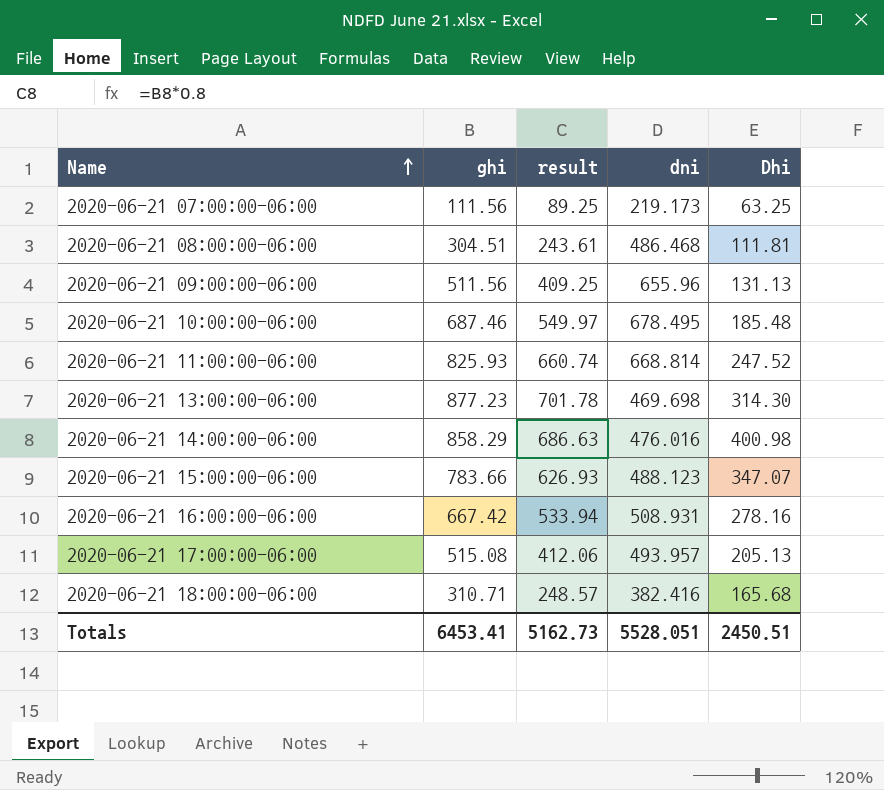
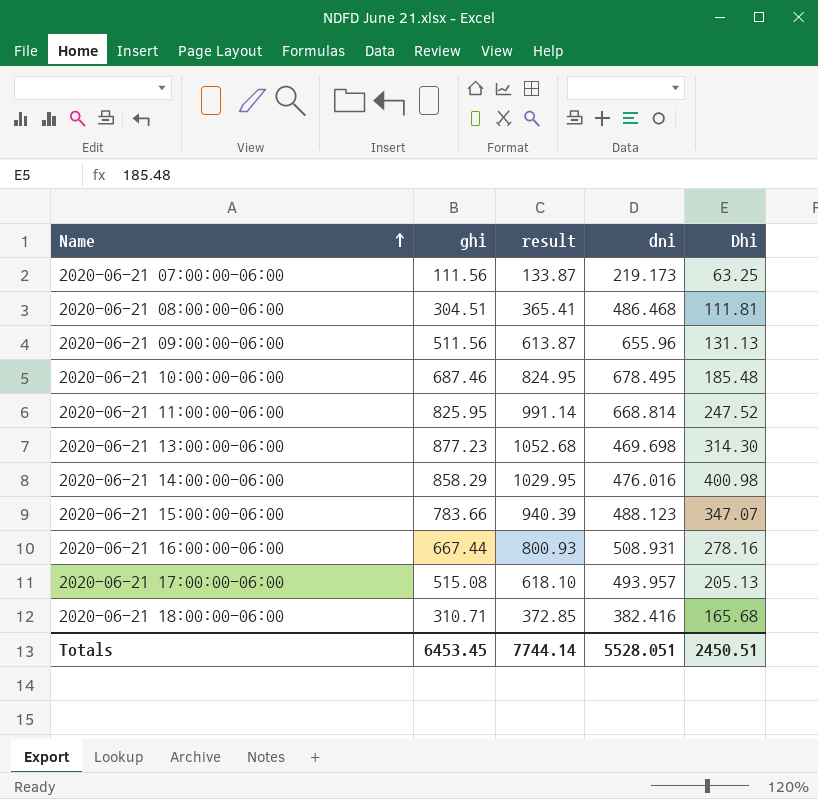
column result | formula: [ghi] * 0.8 -> [ghi] * 1.2
2020-06-21 11:00:00-06:00 | ghi: 825.93 -> 825.95
2020-06-21 16:00:00-06:00 | ghi: 667.42 -> 667.44
Totals | ghi: 6453.41 -> 6453.45
Totals | result: 5162.73 -> 7744.14

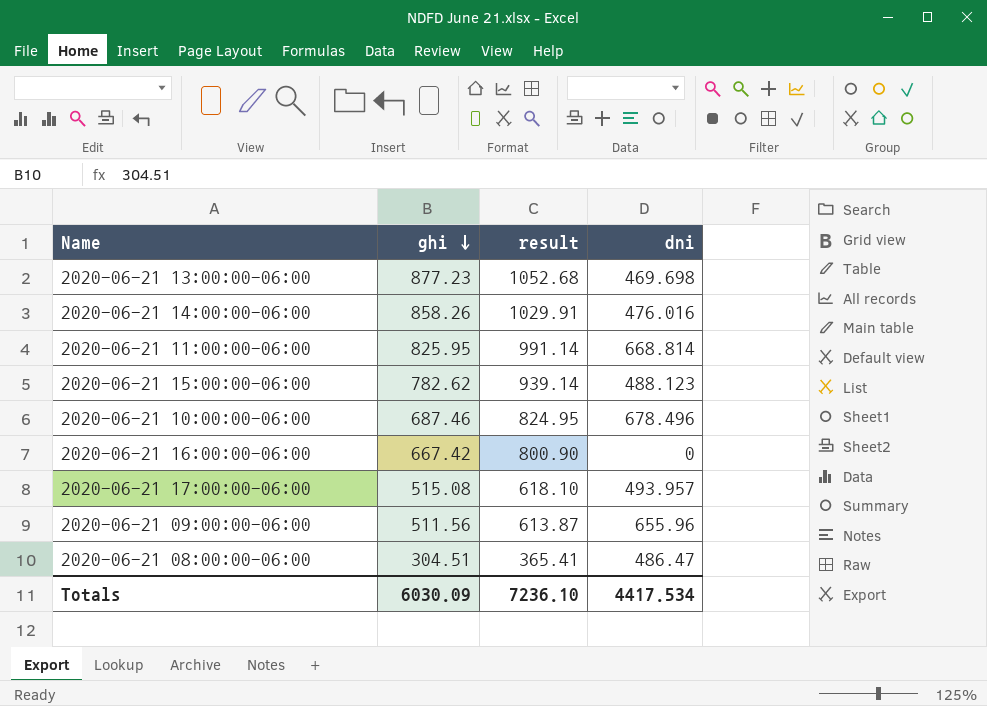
row order: Name ascending -> ghi descending
column Dhi | position: 5 -> none
row 2020-06-21 07:00:00-06:00: 111.56 | 133.87 | 219.173 | 63.25 -> none
row 2020-06-21 18:00:00-06:00: 310.71 | 372.85 | 382.416 | 165.68 -> none
2020-06-21 14:00:00-06:00 | ghi: 858.29 -> 858.26
2020-06-21 14:00:00-06:00 | result: 1029.95 -> 1029.91
2020-06-21 15:00:00-06:00 | ghi: 783.66 -> 782.62
2020-06-21 15:00:00-06:00 | result: 940.39 -> 939.14
2020-06-21 10:00:00-06:00 | dni: 678.495 -> 678.496
2020-06-21 16:00:00-06:00 | ghi: 667.44 -> 667.42
2020-06-21 16:00:00-06:00 | result: 800.93 -> 800.90
2020-06-21 16:00:00-06:00 | dni: 508.931 -> 0
2020-06-21 08:00:00-06:00 | dni: 486.468 -> 486.47
Totals | ghi: 6453.45 -> 6030.09
Totals | result: 7744.14 -> 7236.10
Totals | dni: 5528.051 -> 4417.534

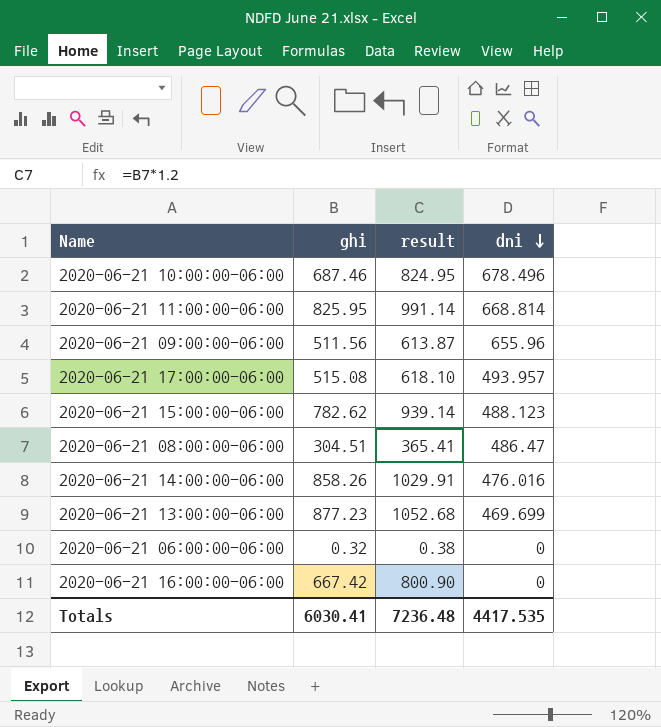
row order: ghi descending -> dni descending
2020-06-21 13:00:00-06:00 | dni: 469.698 -> 469.699
row 2020-06-21 06:00:00-06:00: none -> 0.32 | 0.38 | 0
Totals | ghi: 6030.09 -> 6030.41
Totals | result: 7236.10 -> 7236.48
Totals | dni: 4417.534 -> 4417.535

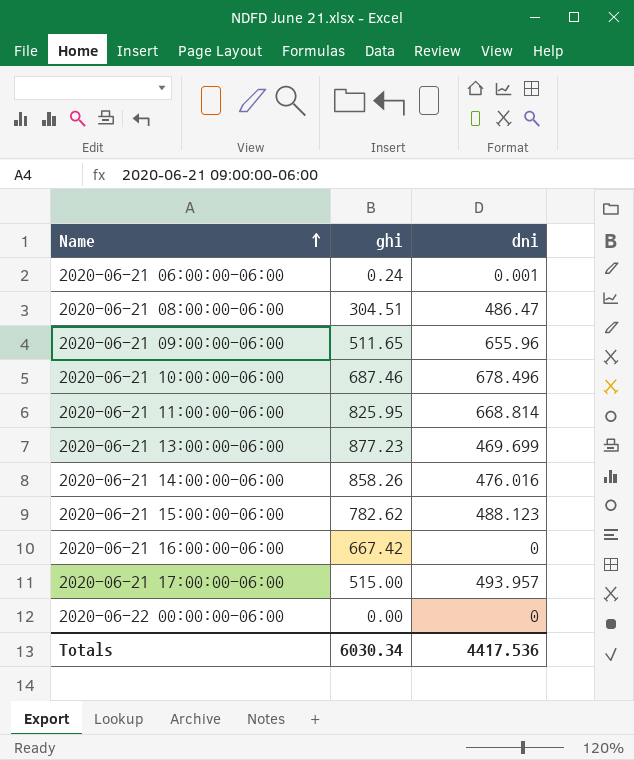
row order: dni descending -> Name ascending
column result | formula: [ghi] * 1.2 -> none
2020-06-21 06:00:00-06:00 | ghi: 0.32 -> 0.24
2020-06-21 06:00:00-06:00 | dni: 0 -> 0.001
2020-06-21 09:00:00-06:00 | ghi: 511.56 -> 511.65
2020-06-21 17:00:00-06:00 | ghi: 515.08 -> 515.00
row 2020-06-22 00:00:00-06:00: none -> 0.00 | 0
Totals | ghi: 6030.41 -> 6030.34
Totals | dni: 4417.535 -> 4417.536

